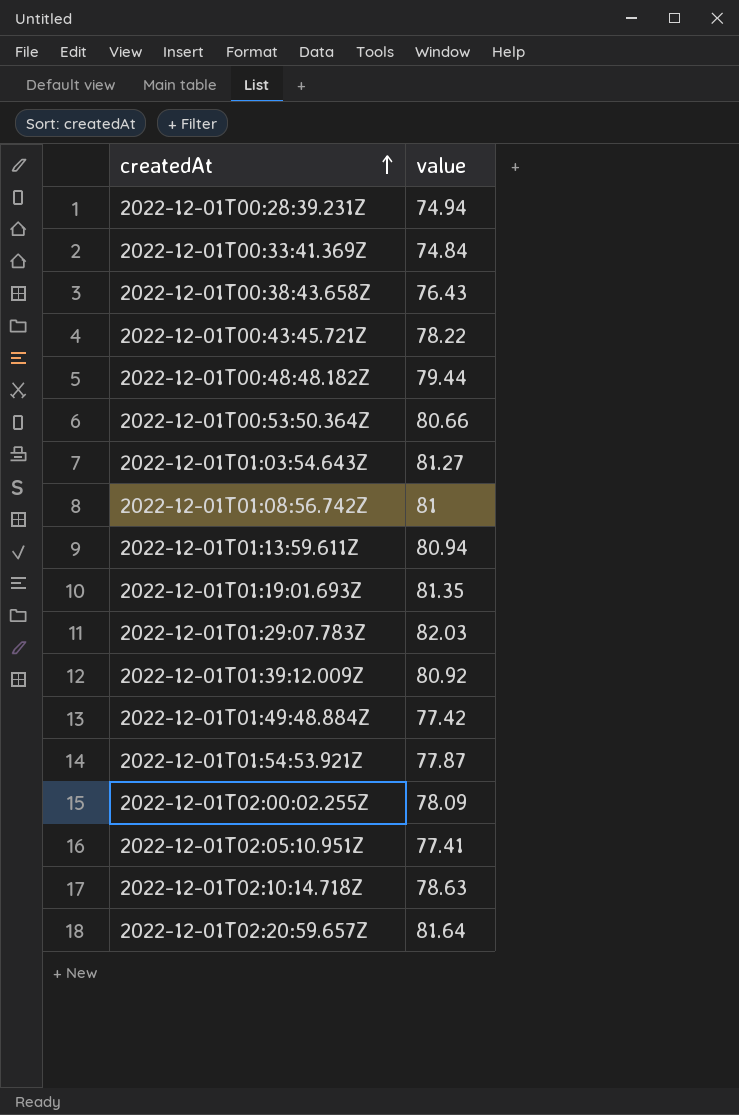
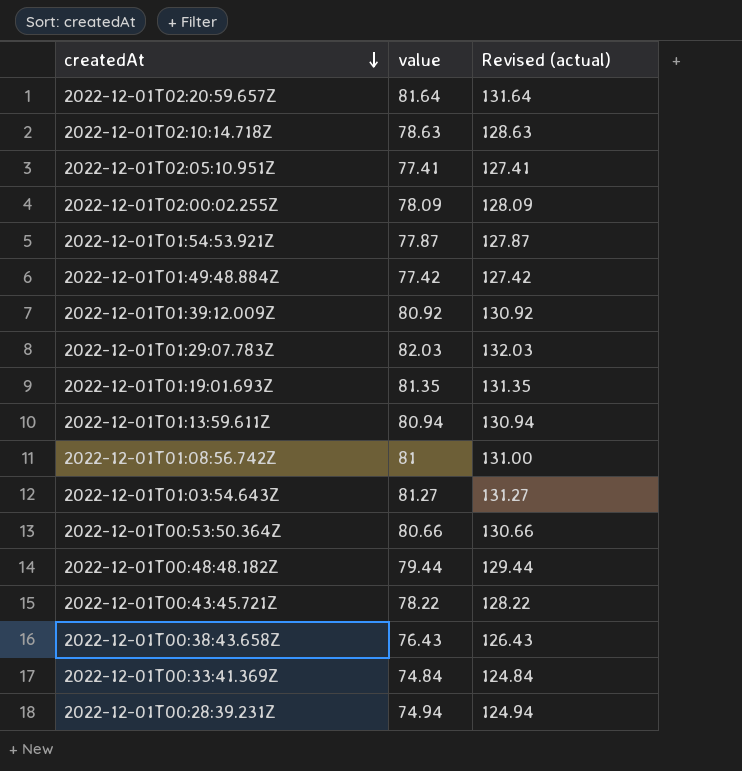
row order: createdAt ascending -> createdAt descending
column Revised (actual) | formula: none -> [value] + 50

